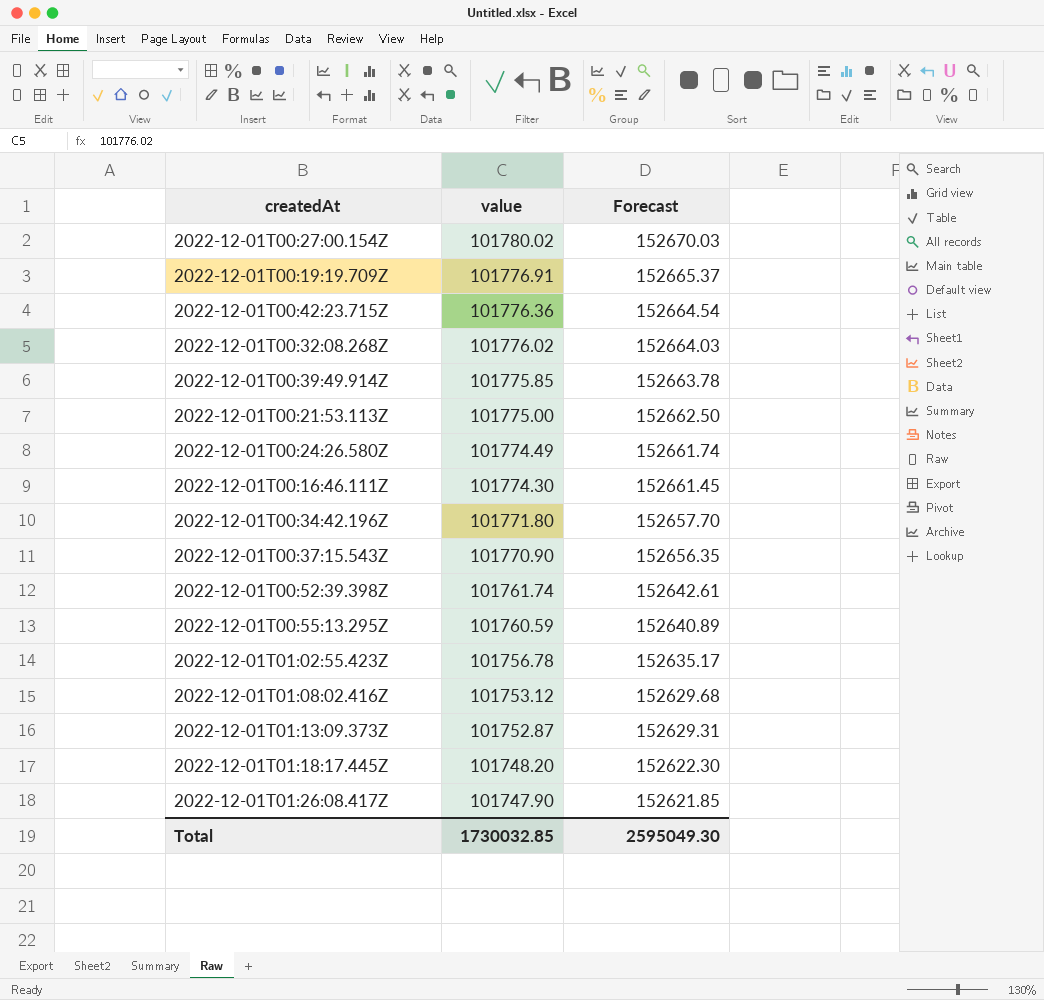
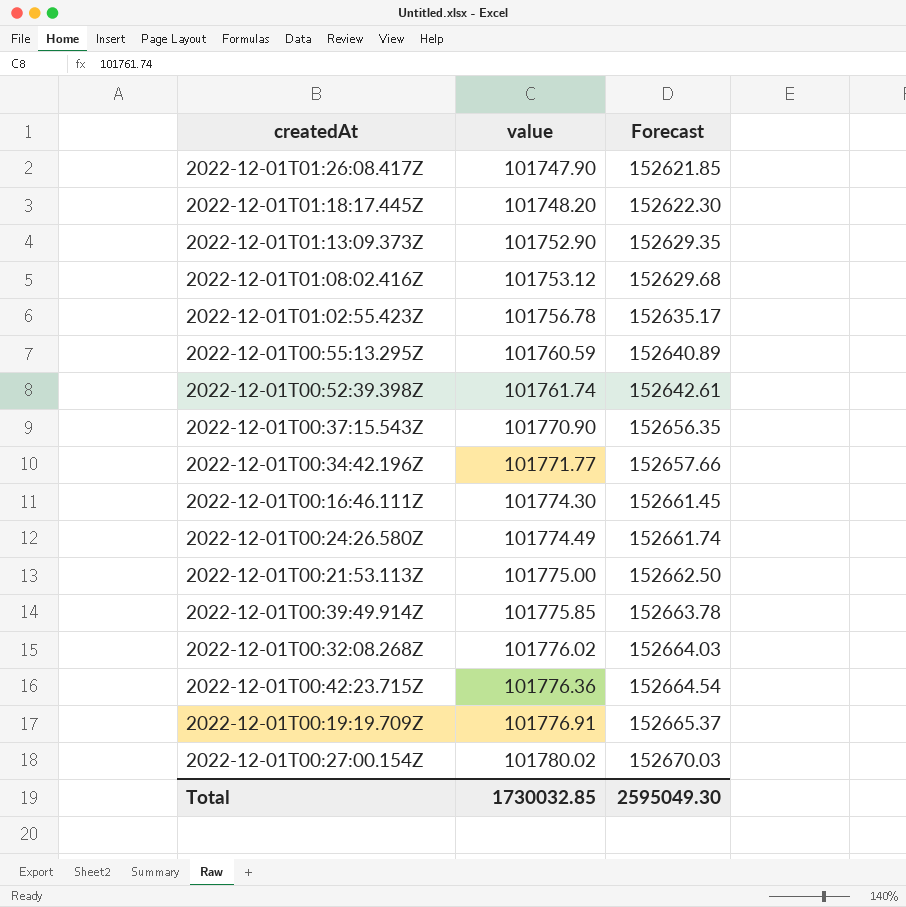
row order: value descending -> value ascending
2022-12-01T01:13:09.373Z | value: 101752.87 -> 101752.90
2022-12-01T01:13:09.373Z | Forecast: 152629.31 -> 152629.35
2022-12-01T00:34:42.196Z | value: 101771.80 -> 101771.77
2022-12-01T00:34:42.196Z | Forecast: 152657.70 -> 152657.66

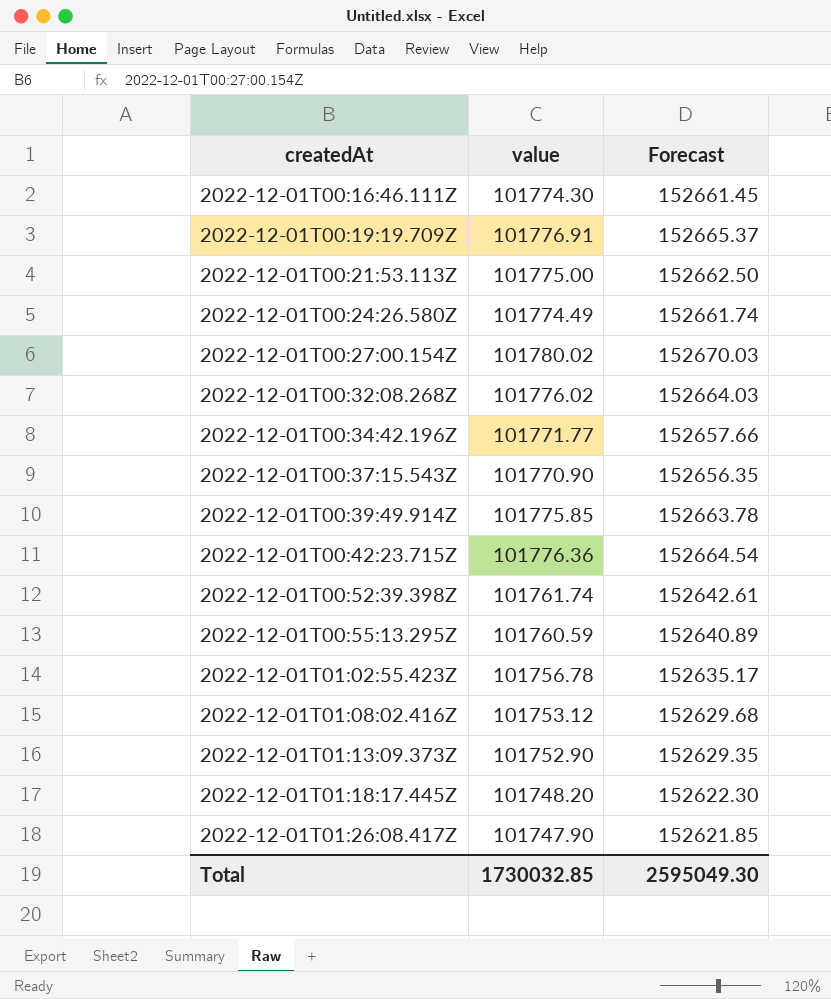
row order: value ascending -> createdAt ascending

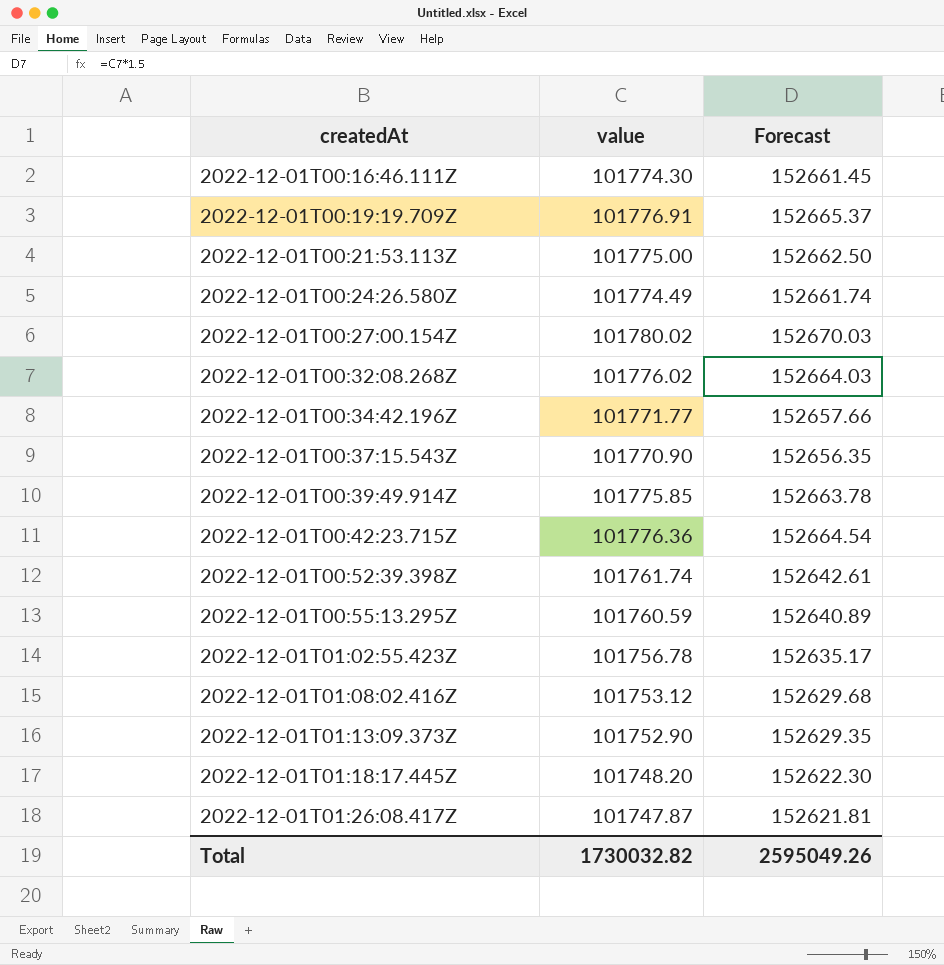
2022-12-01T01:26:08.417Z | value: 101747.90 -> 101747.87
2022-12-01T01:26:08.417Z | Forecast: 152621.85 -> 152621.81
Total | value: 1730032.85 -> 1730032.82
Total | Forecast: 2595049.30 -> 2595049.26

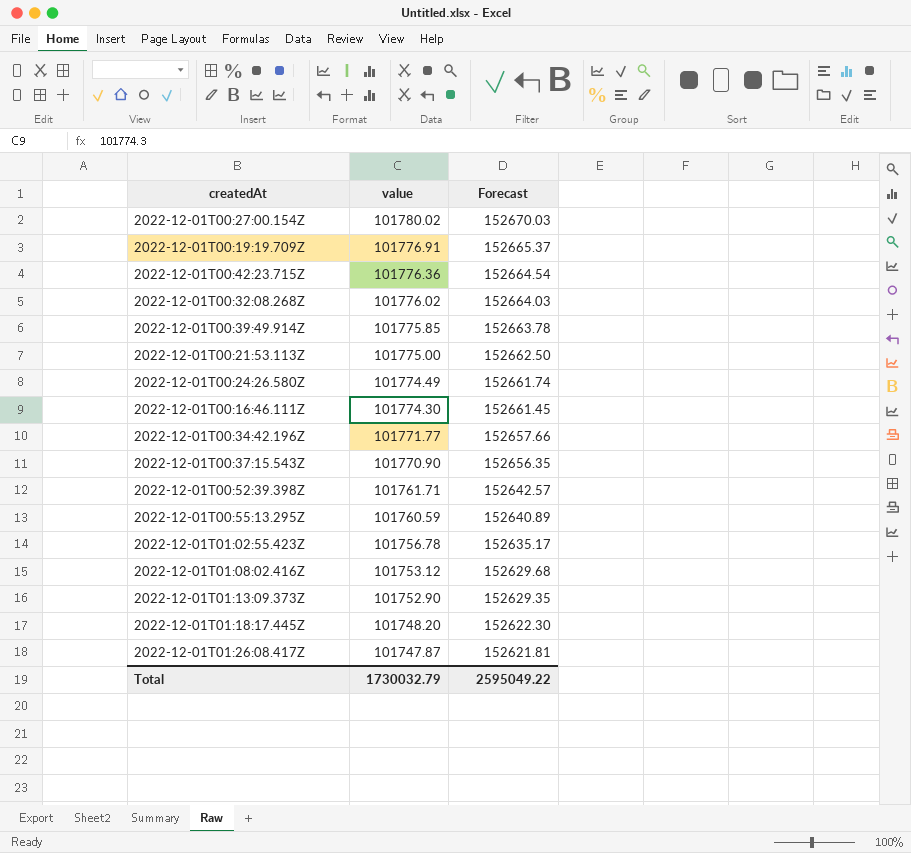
row order: createdAt ascending -> value descending
2022-12-01T00:52:39.398Z | value: 101761.74 -> 101761.71
2022-12-01T00:52:39.398Z | Forecast: 152642.61 -> 152642.57
Total | value: 1730032.82 -> 1730032.79
Total | Forecast: 2595049.26 -> 2595049.22

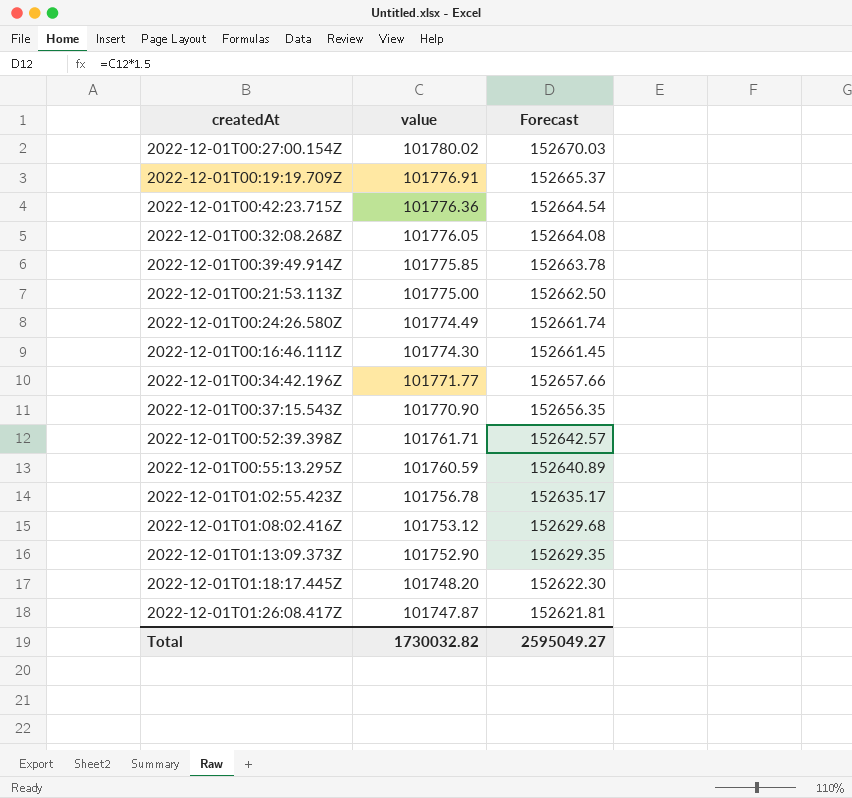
2022-12-01T00:32:08.268Z | value: 101776.02 -> 101776.05
2022-12-01T00:32:08.268Z | Forecast: 152664.03 -> 152664.08
Total | value: 1730032.79 -> 1730032.82
Total | Forecast: 2595049.22 -> 2595049.27

